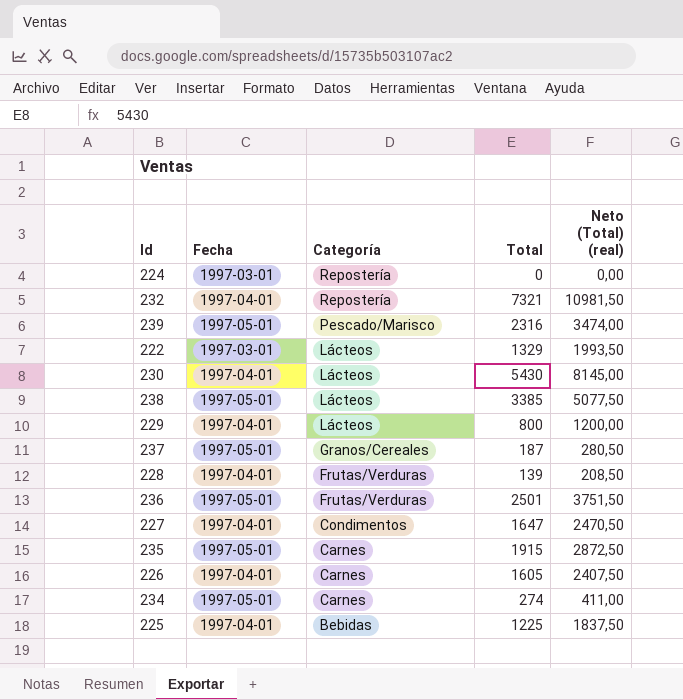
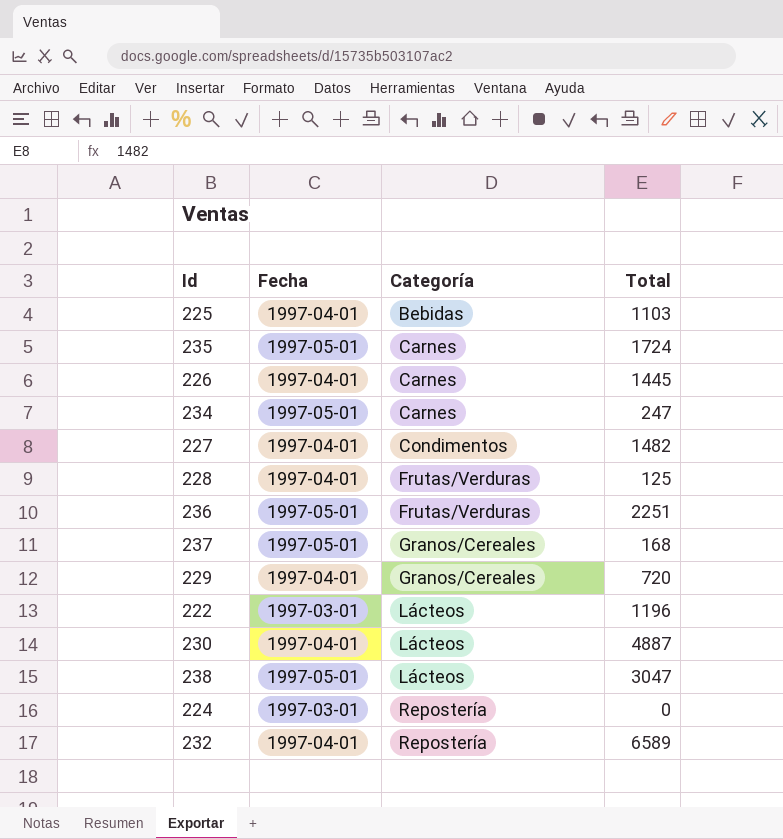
row order: Categoría descending -> Categoría ascending
column Neto (Total) (real) | formula: [Total] * 1,5 -> none
row 239: 1997-05-01 | Pescado/Marisco | 2316 | 3474,00 -> none
225 | Total: 1225 -> 1103
235 | Total: 1915 -> 1724
226 | Total: 1605 -> 1445
234 | Total: 274 -> 247
227 | Total: 1647 -> 1482
228 | Total: 139 -> 125
236 | Total: 2501 -> 2251
237 | Total: 187 -> 168
229 | Categoría: Lácteos -> Granos/Cereales
229 | Total: 800 -> 720
222 | Total: 1329 -> 1196
230 | Total: 5430 -> 4887
238 | Total: 3385 -> 3047
232 | Total: 7321 -> 6589

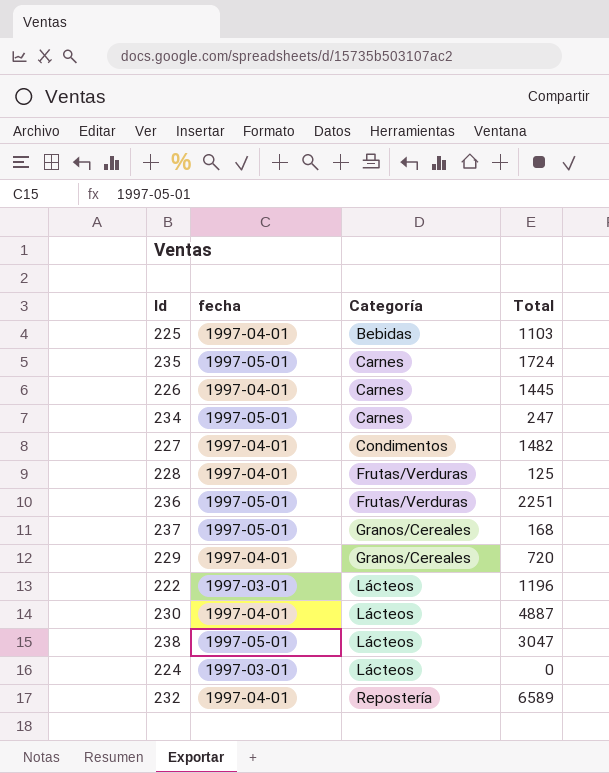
column name: Fecha -> fecha
224 | Categoría: Repostería -> Lácteos

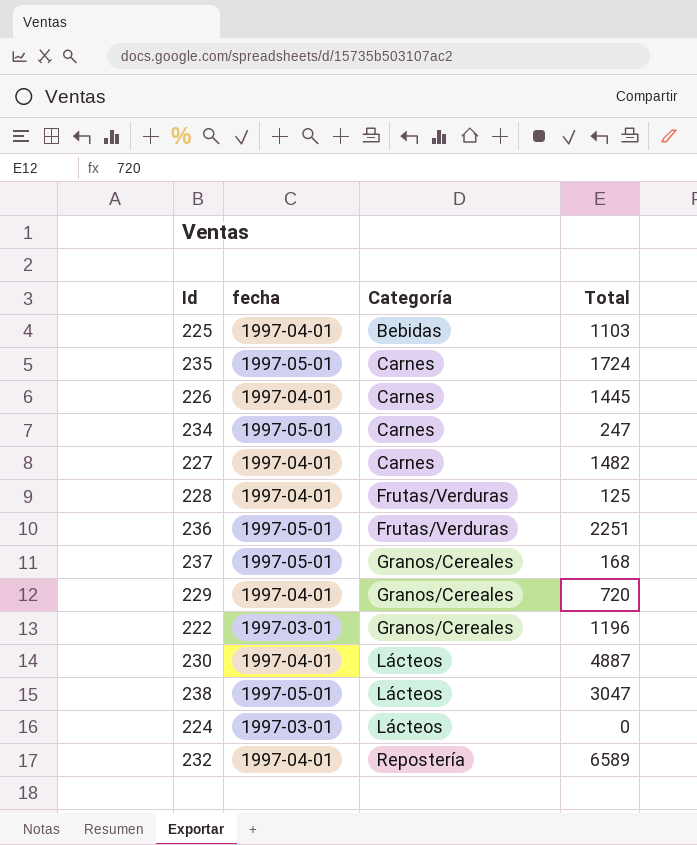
227 | Categoría: Condimentos -> Carnes
222 | Categoría: Lácteos -> Granos/Cereales

